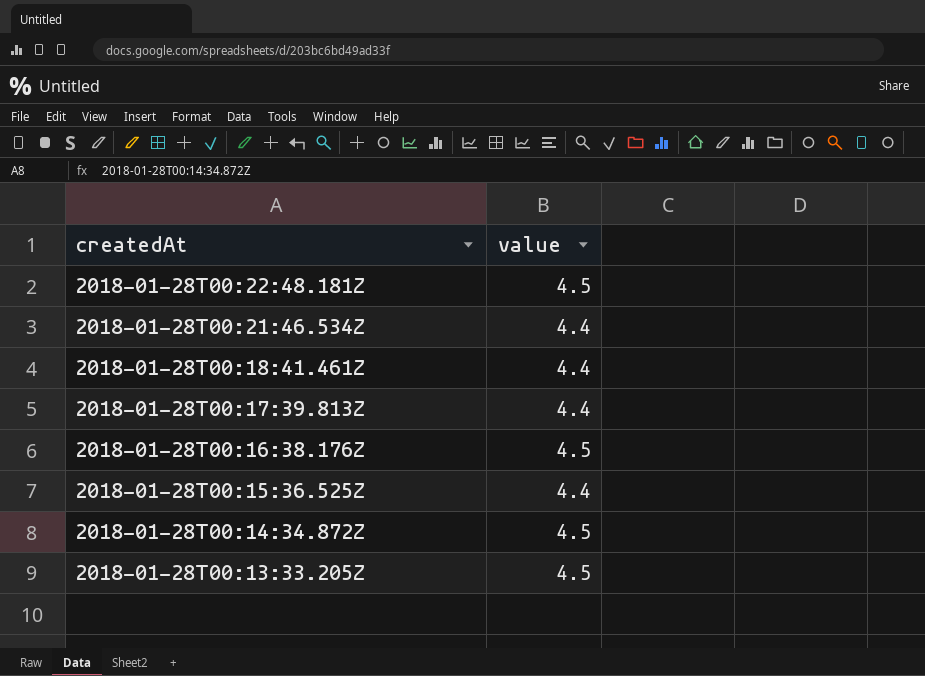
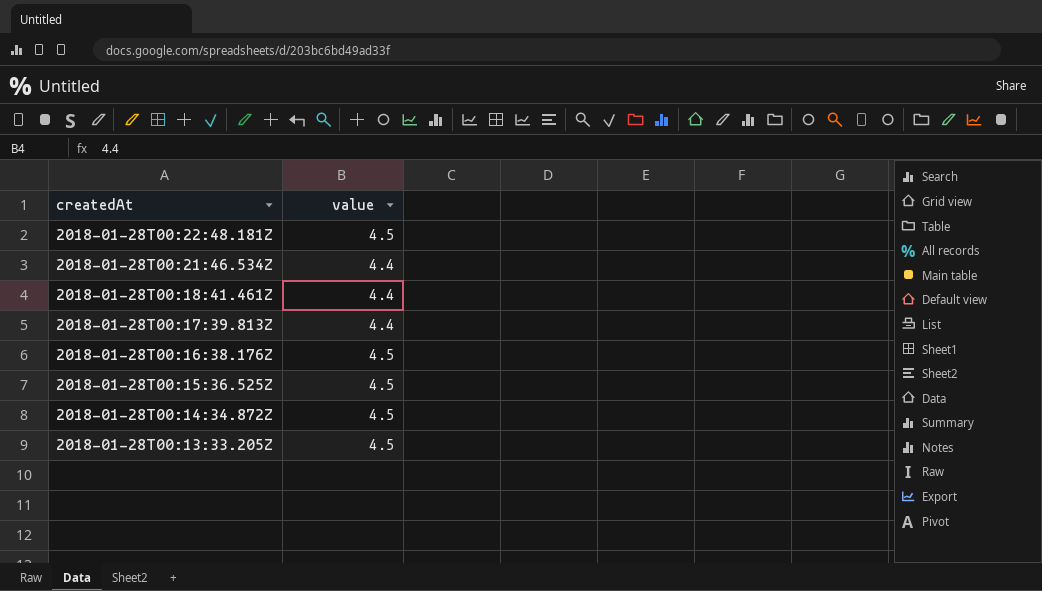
2018-01-28T00:15:36.525Z | value: 4.4 -> 4.5

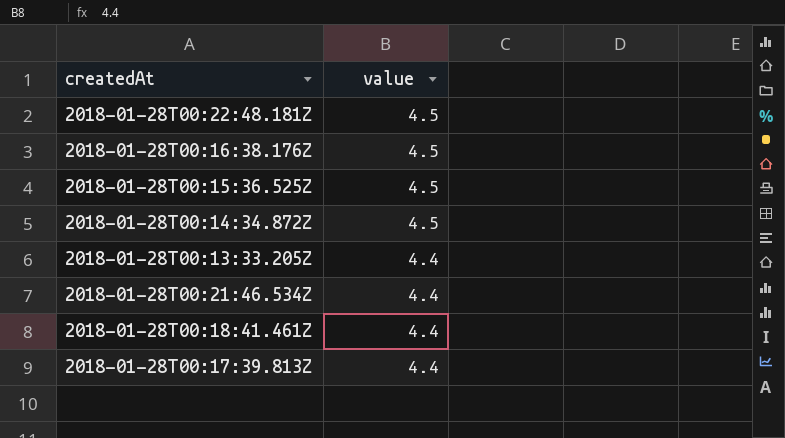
row order: createdAt descending -> value descending
2018-01-28T00:13:33.205Z | value: 4.5 -> 4.4

